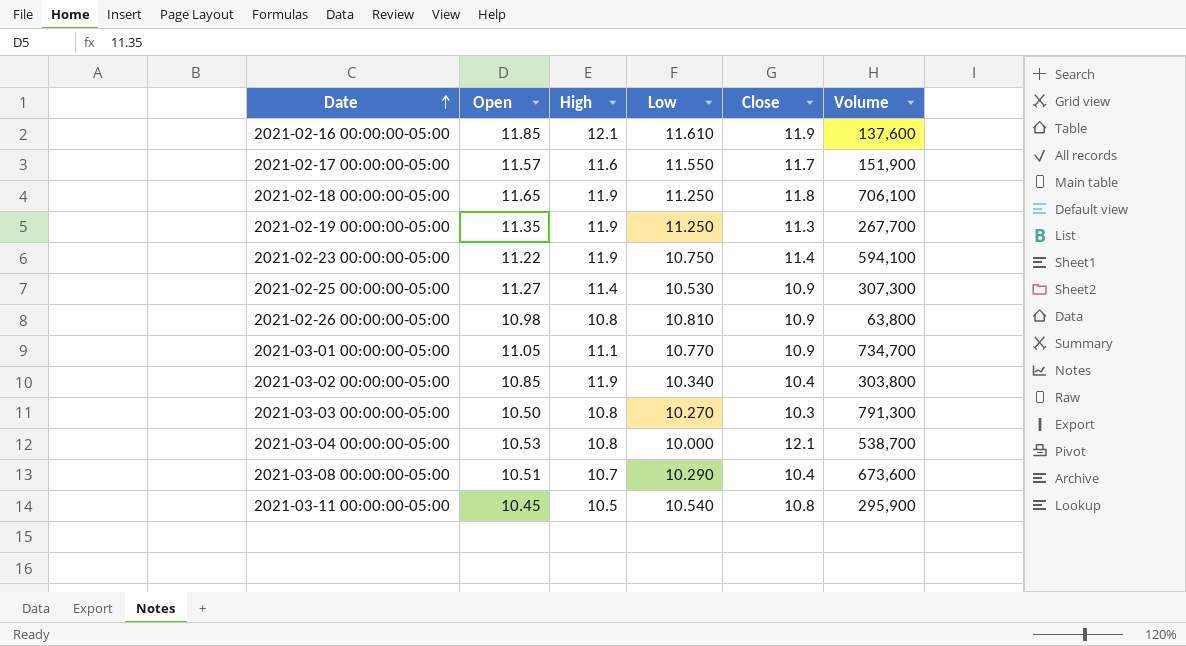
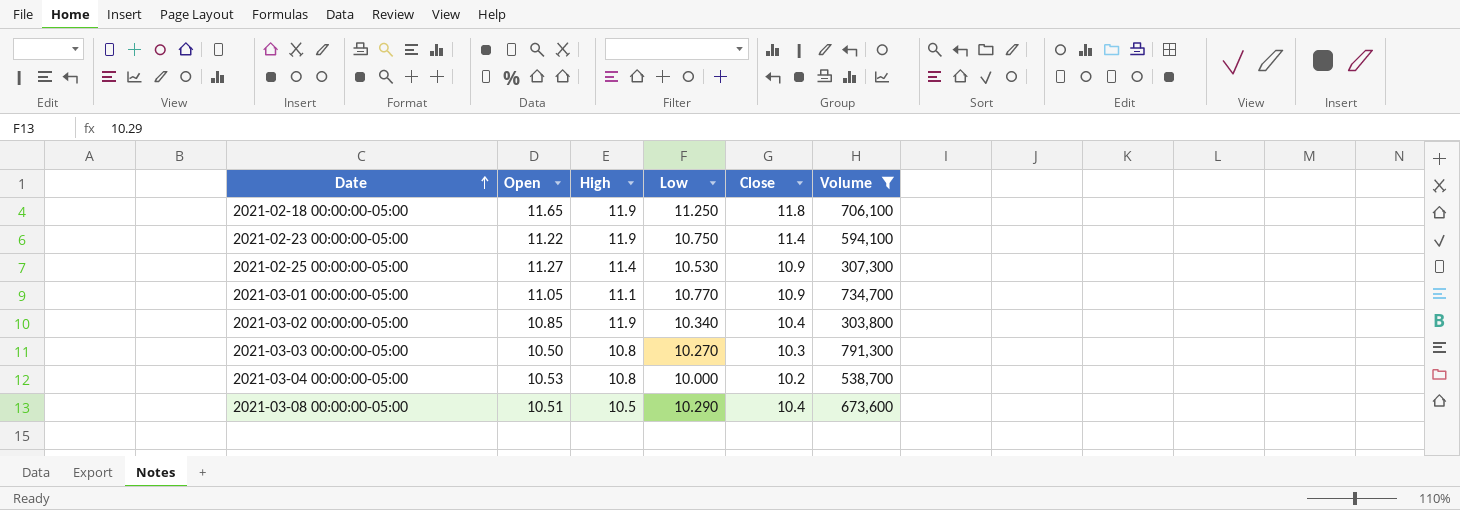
filter: none -> Volume >= 303,800
2021-03-04 00:00:00-05:00 | Close: 12.1 -> 10.2
2021-03-08 00:00:00-05:00 | High: 10.7 -> 10.5

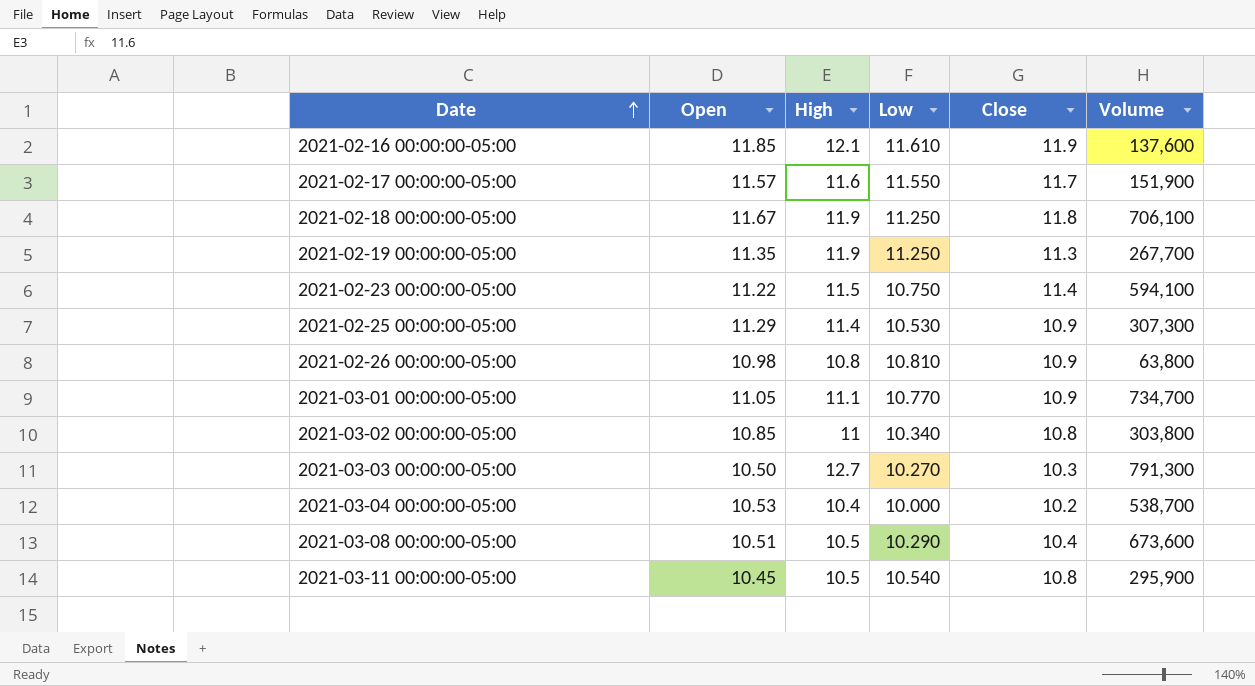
filter: Volume >= 303,800 -> none
2021-02-18 00:00:00-05:00 | Open: 11.65 -> 11.67
2021-02-23 00:00:00-05:00 | High: 11.9 -> 11.5
2021-02-25 00:00:00-05:00 | Open: 11.27 -> 11.29
2021-03-02 00:00:00-05:00 | High: 11.9 -> 11
2021-03-02 00:00:00-05:00 | Close: 10.4 -> 10.8
2021-03-03 00:00:00-05:00 | High: 10.8 -> 12.7
2021-03-04 00:00:00-05:00 | High: 10.8 -> 10.4

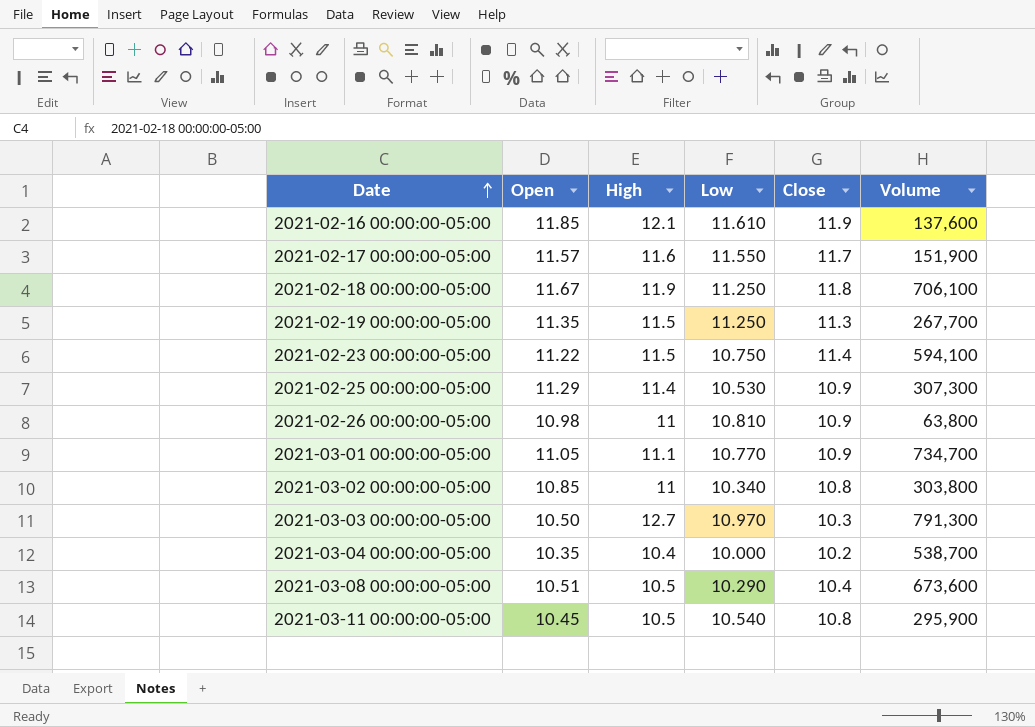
2021-02-19 00:00:00-05:00 | High: 11.9 -> 11.5
2021-02-26 00:00:00-05:00 | High: 10.8 -> 11
2021-03-03 00:00:00-05:00 | Low: 10.270 -> 10.970
2021-03-04 00:00:00-05:00 | Open: 10.53 -> 10.35

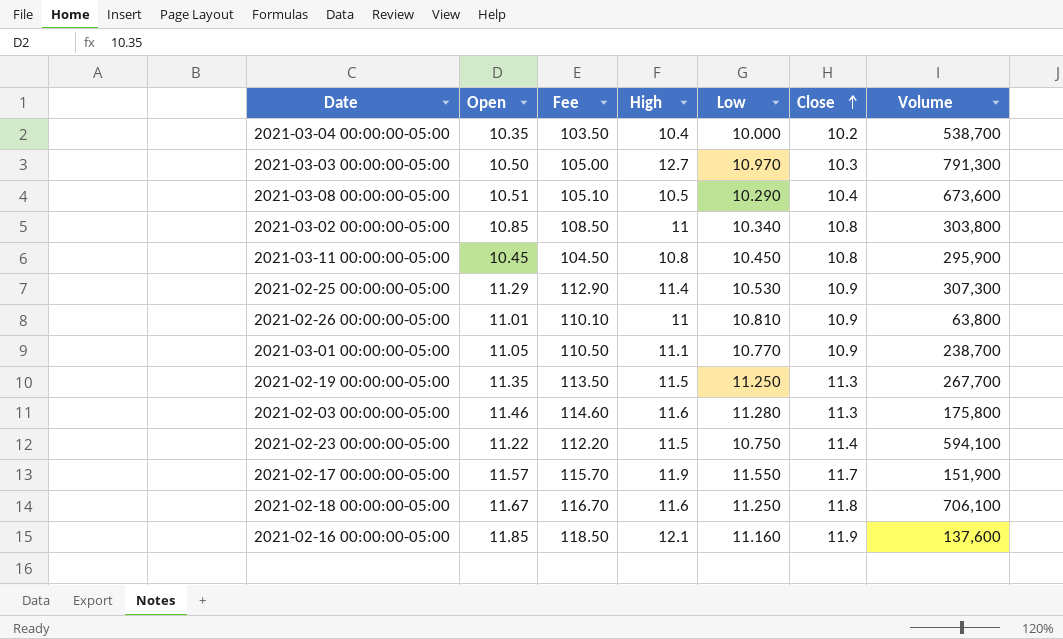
row order: Date ascending -> Close ascending
column Fee | formula: none -> [Open] * 10
2021-03-11 00:00:00-05:00 | High: 10.5 -> 10.8
2021-03-11 00:00:00-05:00 | Low: 10.540 -> 10.450
2021-02-26 00:00:00-05:00 | Open: 10.98 -> 11.01
2021-03-01 00:00:00-05:00 | Volume: 734,700 -> 238,700
row 2021-02-03 00:00:00-05:00: none -> 11.46 | 114.60 | 11.6 | 11.280 | 11.3 | 175,800
2021-02-17 00:00:00-05:00 | High: 11.6 -> 11.9
2021-02-18 00:00:00-05:00 | High: 11.9 -> 11.6
2021-02-16 00:00:00-05:00 | Low: 11.610 -> 11.160

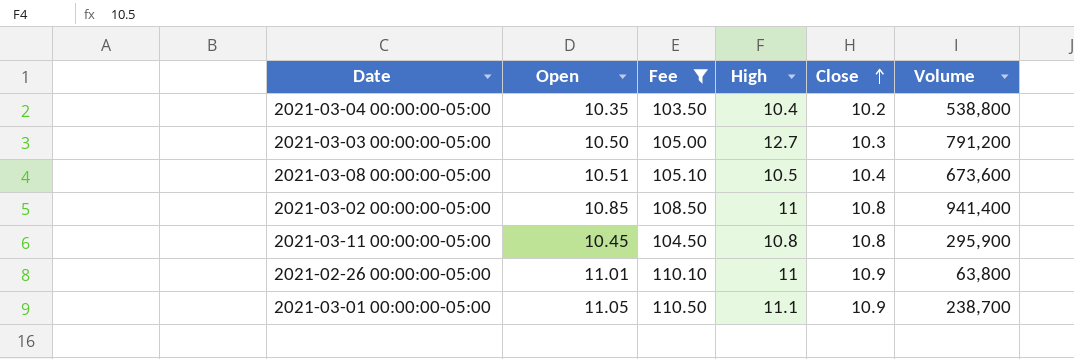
filter: none -> Fee <= 110.50
column Low | position: 5 -> none
2021-03-04 00:00:00-05:00 | Volume: 538,700 -> 538,800
2021-03-03 00:00:00-05:00 | Volume: 791,300 -> 791,200
2021-03-02 00:00:00-05:00 | Volume: 303,800 -> 941,400

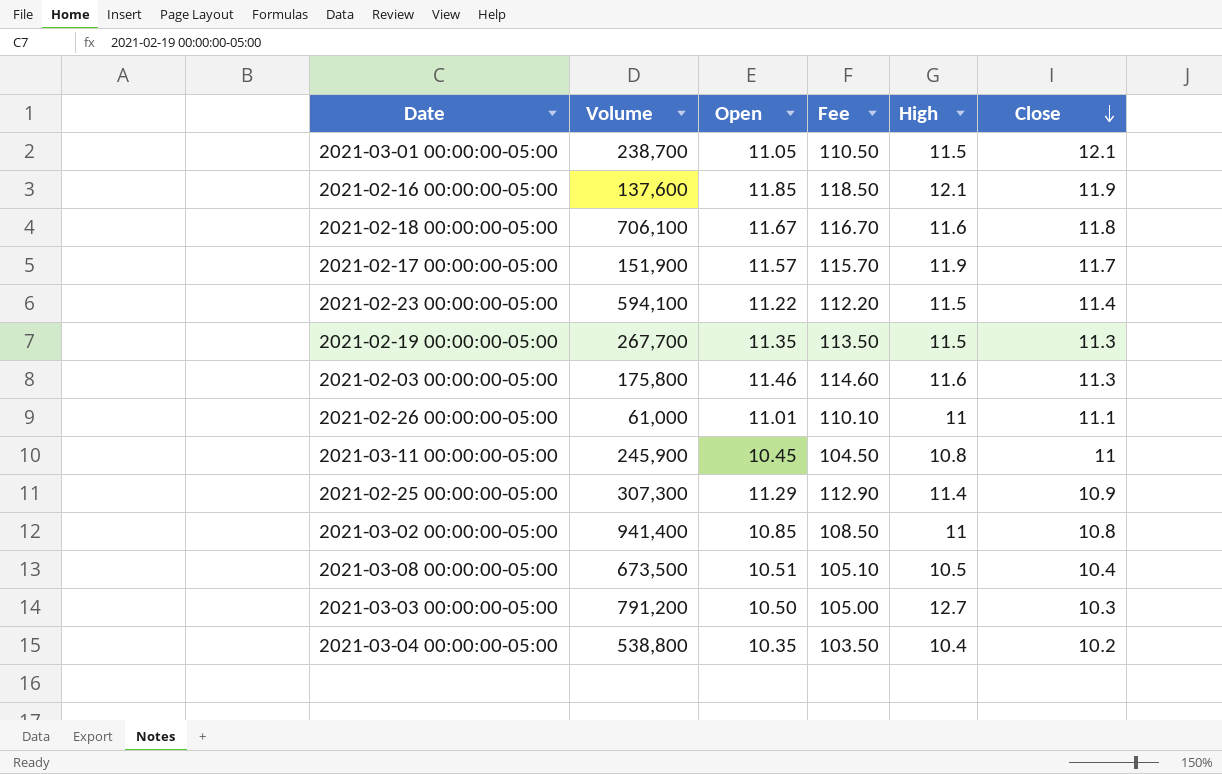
filter: Fee <= 110.50 -> none
row order: Close ascending -> Close descending
column Volume | position: 6 -> 2
2021-03-01 00:00:00-05:00 | High: 11.1 -> 11.5
2021-03-01 00:00:00-05:00 | Close: 10.9 -> 12.1
2021-02-26 00:00:00-05:00 | Volume: 63,800 -> 61,000
2021-02-26 00:00:00-05:00 | Close: 10.9 -> 11.1
2021-03-11 00:00:00-05:00 | Volume: 295,900 -> 245,900
2021-03-11 00:00:00-05:00 | Close: 10.8 -> 11
2021-03-08 00:00:00-05:00 | Volume: 673,600 -> 673,500

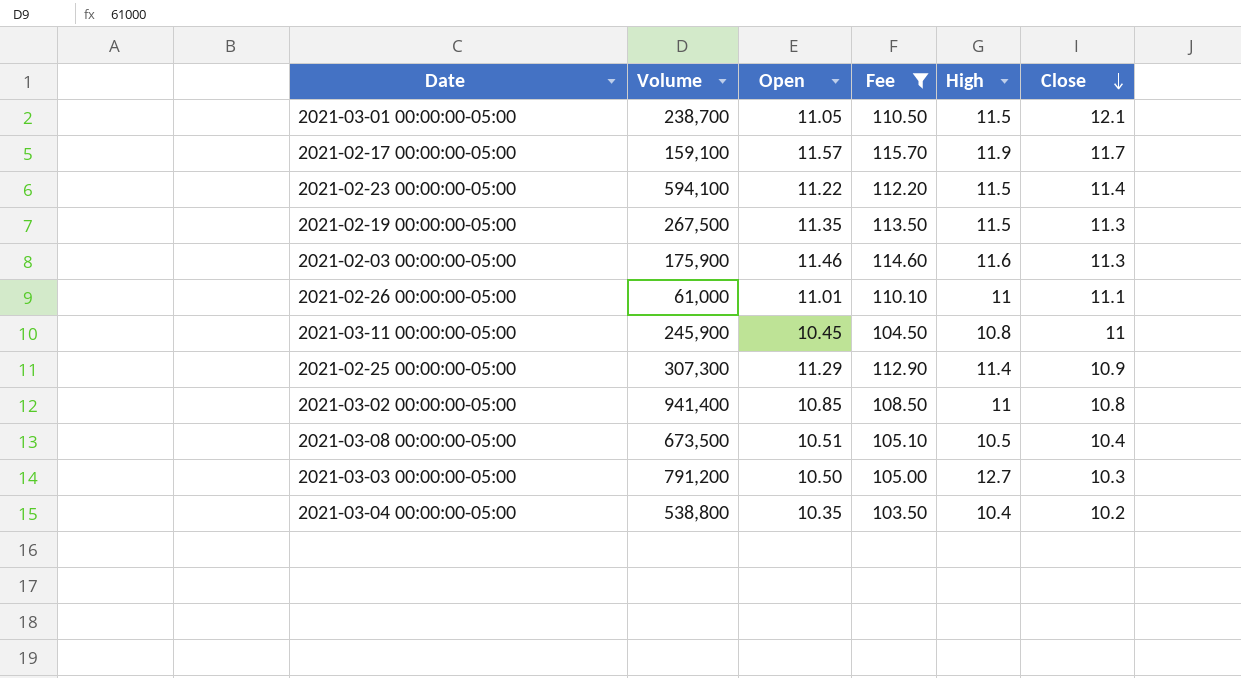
filter: none -> Fee <= 115.70
2021-02-17 00:00:00-05:00 | Volume: 151,900 -> 159,100
2021-02-19 00:00:00-05:00 | Volume: 267,700 -> 267,500
2021-02-03 00:00:00-05:00 | Volume: 175,800 -> 175,900

